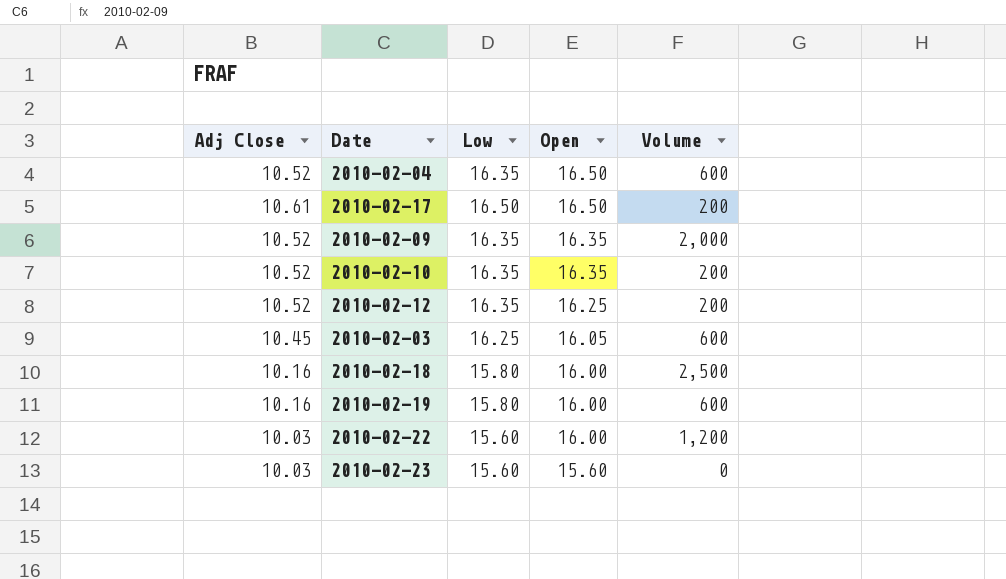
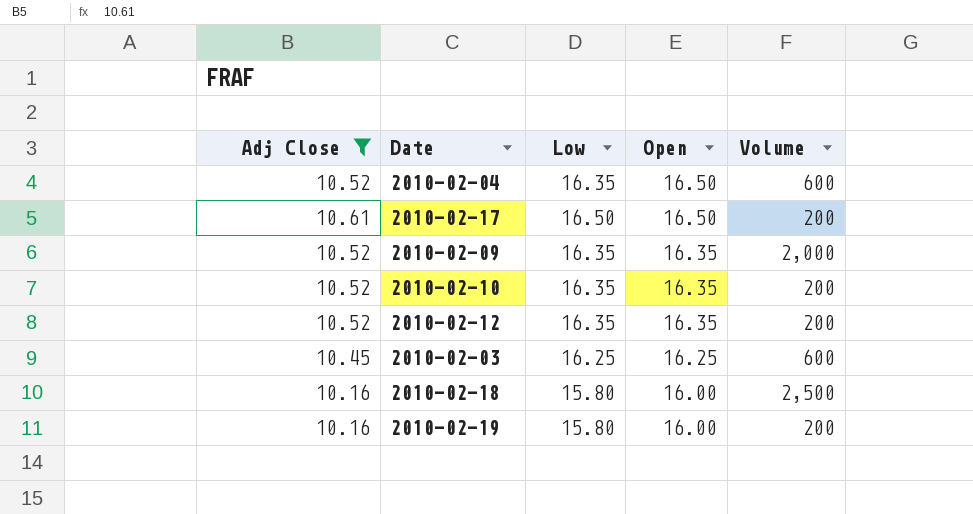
filter: none -> Adj Close != 10.03
2010-02-12 | Open: 16.25 -> 16.35
2010-02-03 | Open: 16.05 -> 16.25
2010-02-19 | Volume: 600 -> 200

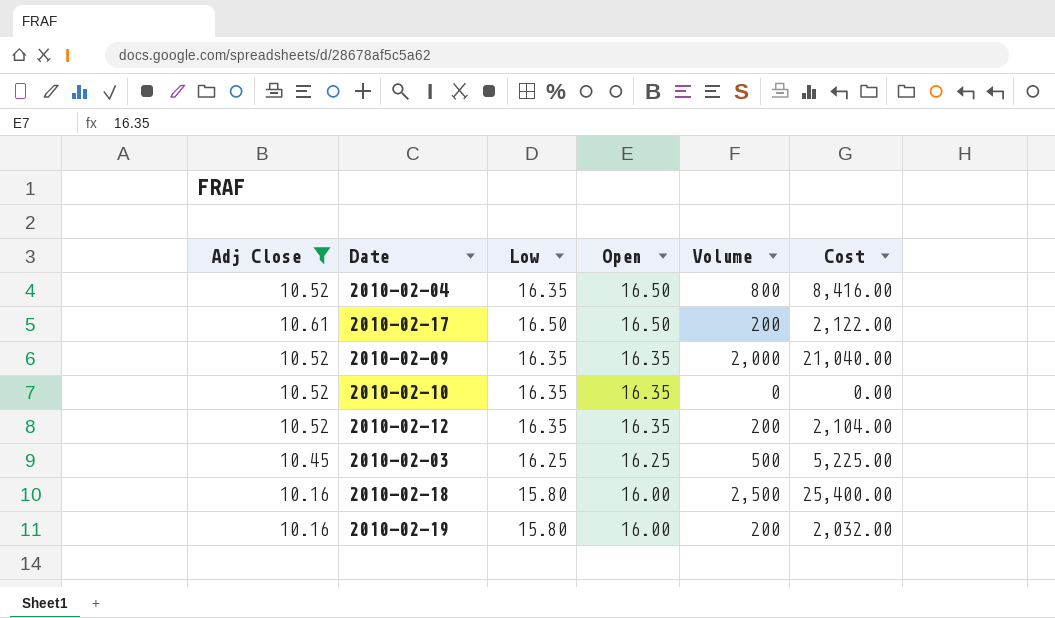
column Cost | formula: none -> [Adj Close] * [Volume]
2010-02-04 | Volume: 600 -> 800
2010-02-10 | Volume: 200 -> 0
2010-02-03 | Volume: 600 -> 500

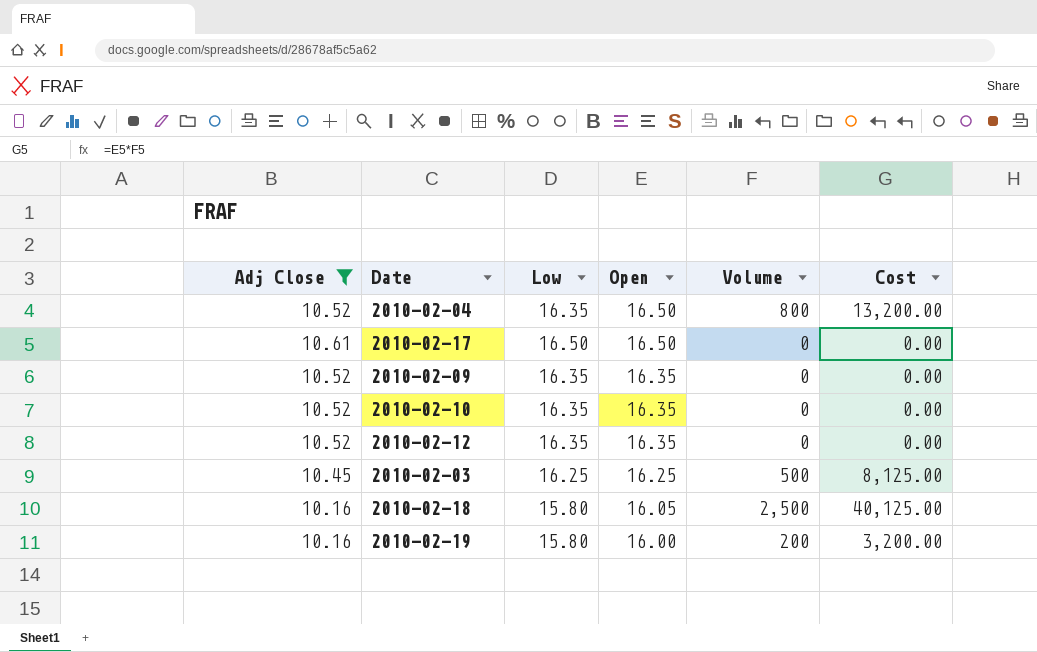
column Cost | formula: [Adj Close] * [Volume] -> [Open] * [Volume]
2010-02-17 | Volume: 200 -> 0
2010-02-09 | Volume: 2,000 -> 0
2010-02-12 | Volume: 200 -> 0
2010-02-18 | Open: 16.00 -> 16.05

